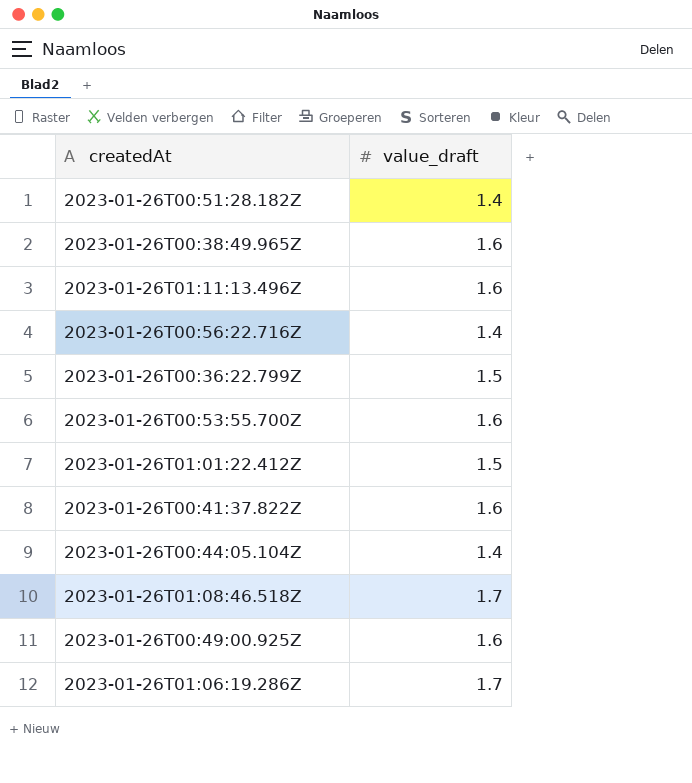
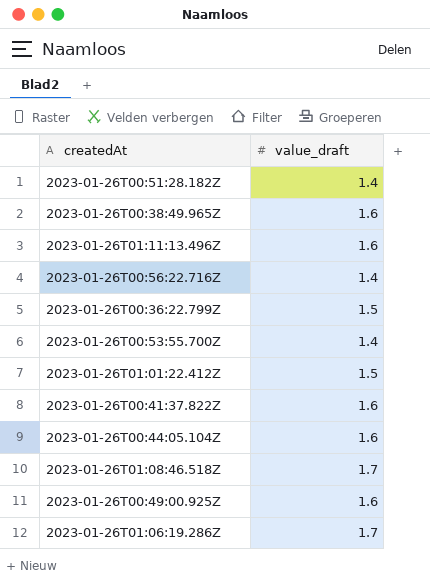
2023-01-26T00:53:55.700Z | value_draft: 1.6 -> 1.4
2023-01-26T00:44:05.104Z | value_draft: 1.4 -> 1.6

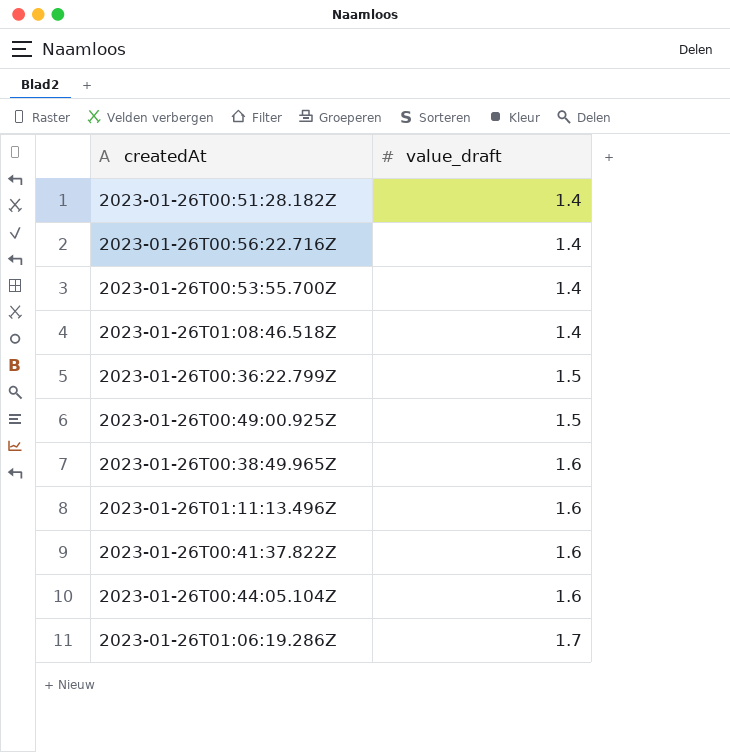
row order: none -> value_draft ascending
row 2023-01-26T01:01:22.412Z: 1.5 -> none
2023-01-26T01:08:46.518Z | value_draft: 1.7 -> 1.4
2023-01-26T00:49:00.925Z | value_draft: 1.6 -> 1.5

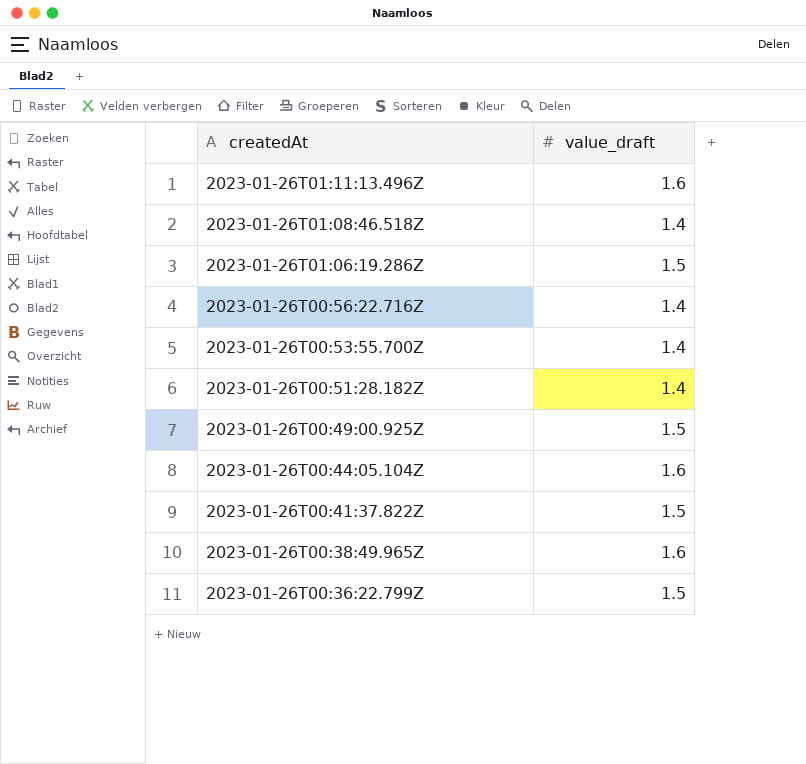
row order: value_draft ascending -> createdAt descending
2023-01-26T01:06:19.286Z | value_draft: 1.7 -> 1.5
2023-01-26T00:41:37.822Z | value_draft: 1.6 -> 1.5

